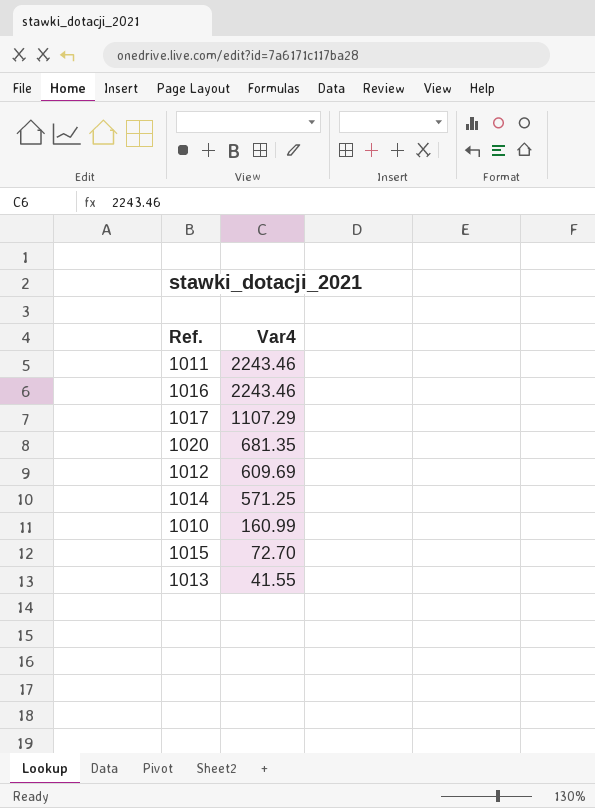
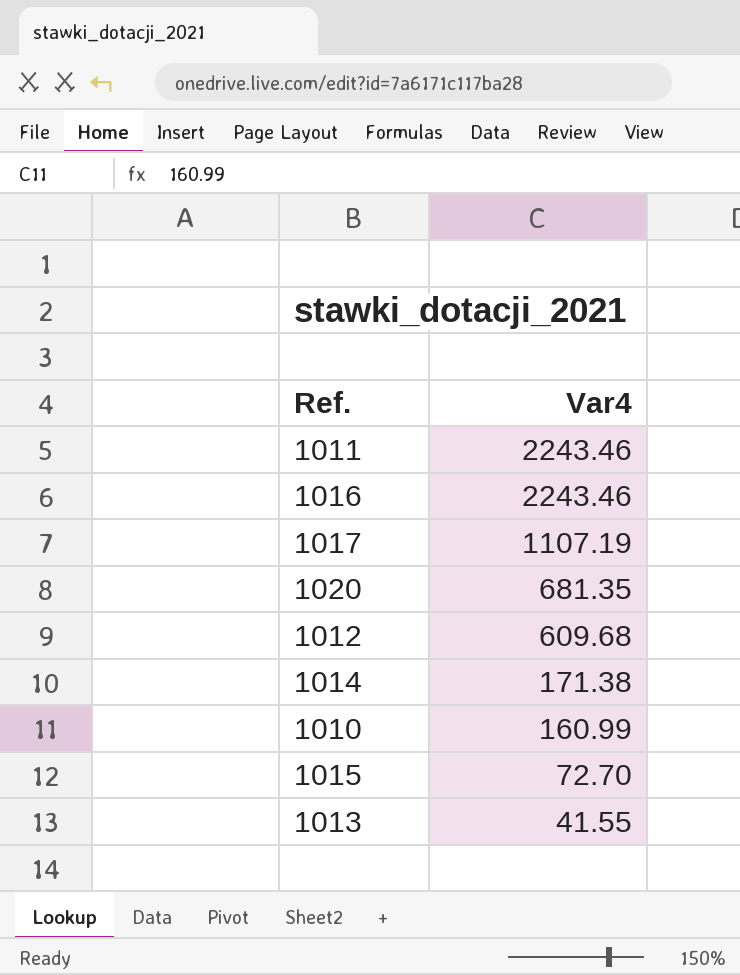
1017 | Var4: 1107.29 -> 1107.19
1012 | Var4: 609.69 -> 609.68
1014 | Var4: 571.25 -> 171.38

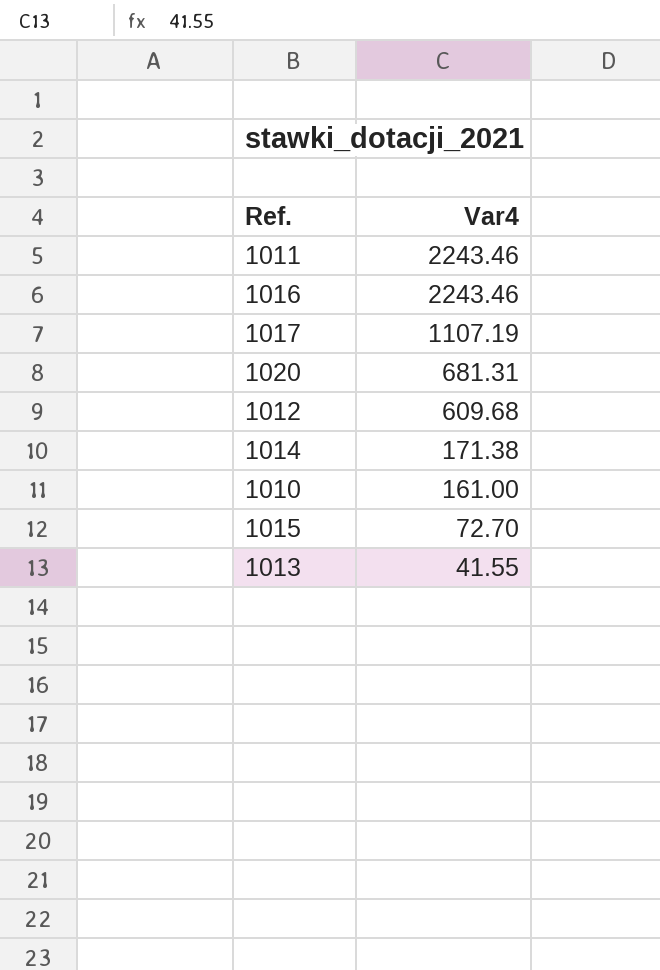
1020 | Var4: 681.35 -> 681.31
1010 | Var4: 160.99 -> 161.00

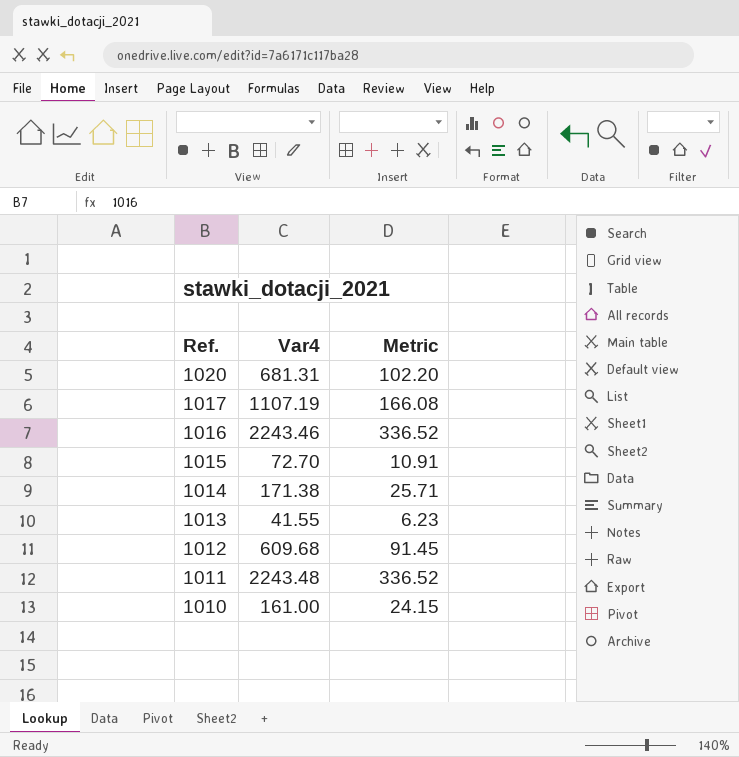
row order: Var4 descending -> Ref. descending
column Metric | formula: none -> [Var4] * 0.15
1011 | Var4: 2243.46 -> 2243.48

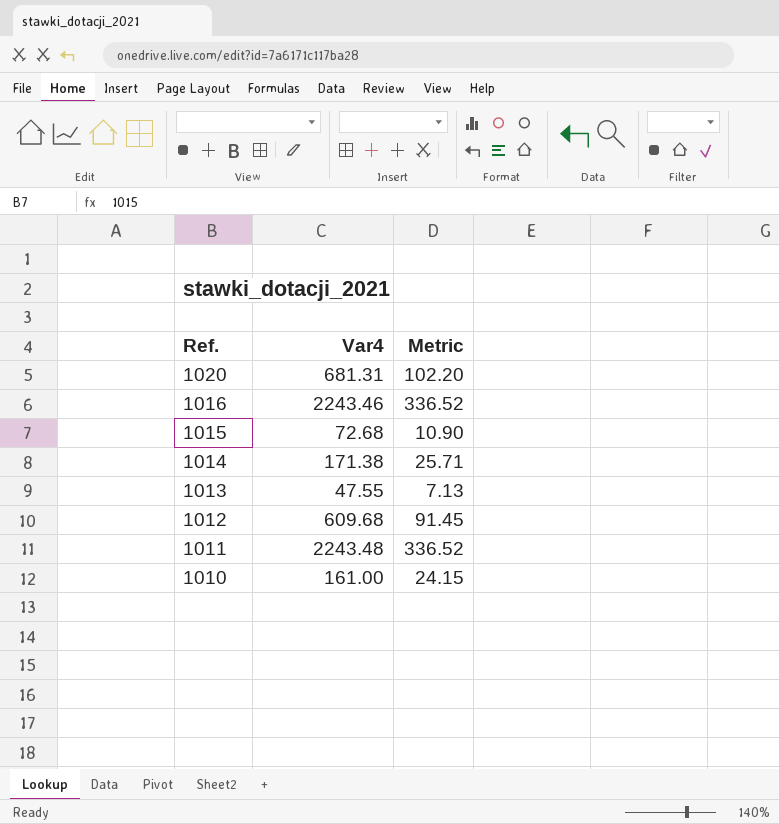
row 1017: 1107.19 | 166.08 -> none
1015 | Var4: 72.70 -> 72.68
1015 | Metric: 10.91 -> 10.90
1013 | Var4: 41.55 -> 47.55
1013 | Metric: 6.23 -> 7.13

